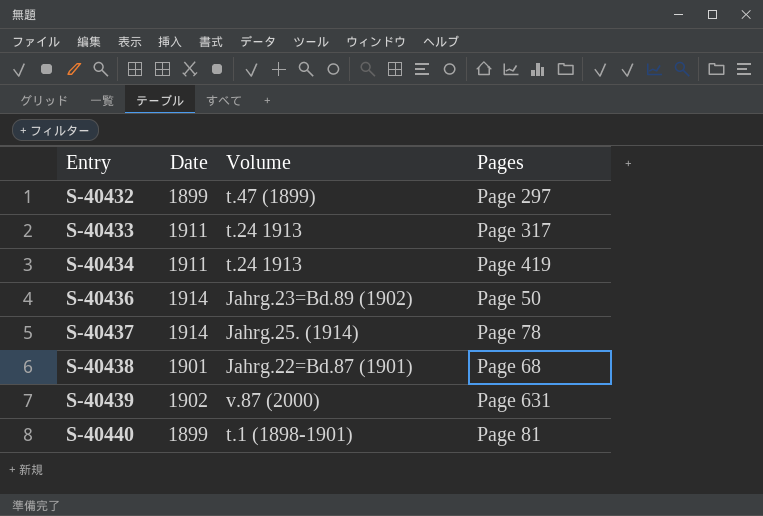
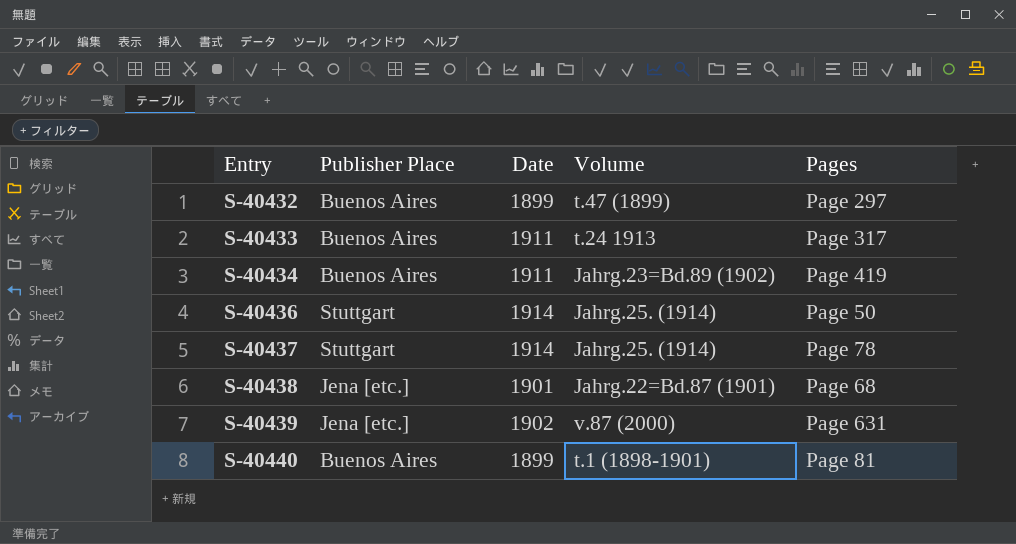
column Publisher Place | position: none -> 2
S-40434 | Volume: t.24 1913 -> Jahrg.23=Bd.89 (1902)
S-40436 | Volume: Jahrg.23=Bd.89 (1902) -> Jahrg.25. (1914)

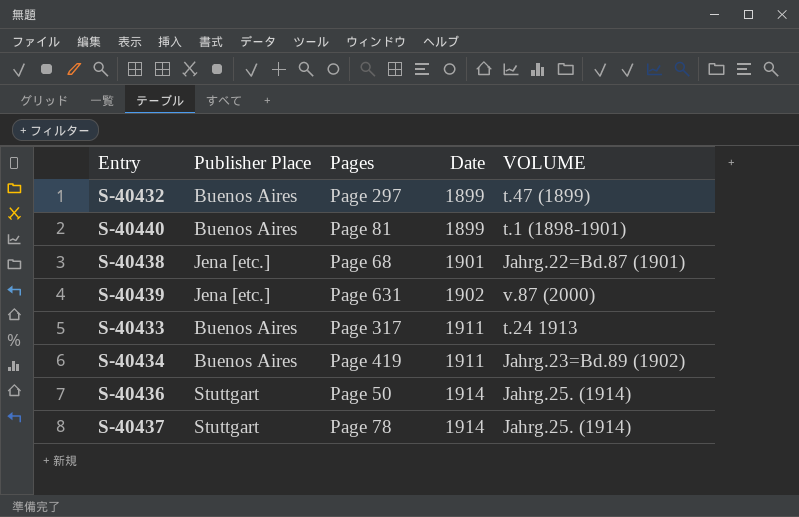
row order: Entry ascending -> Date ascending
column Pages | position: 5 -> 3
column name: Volume -> VOLUME

